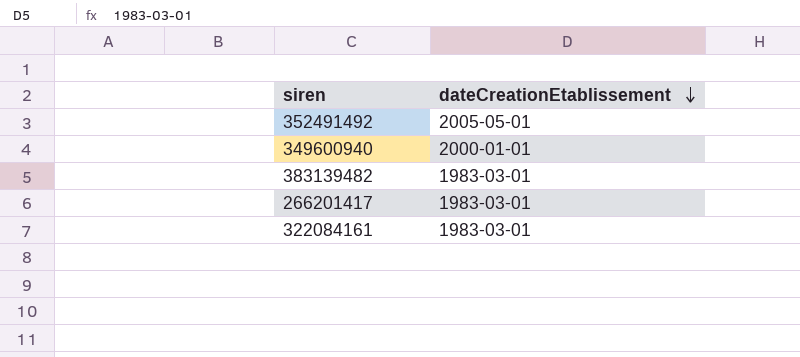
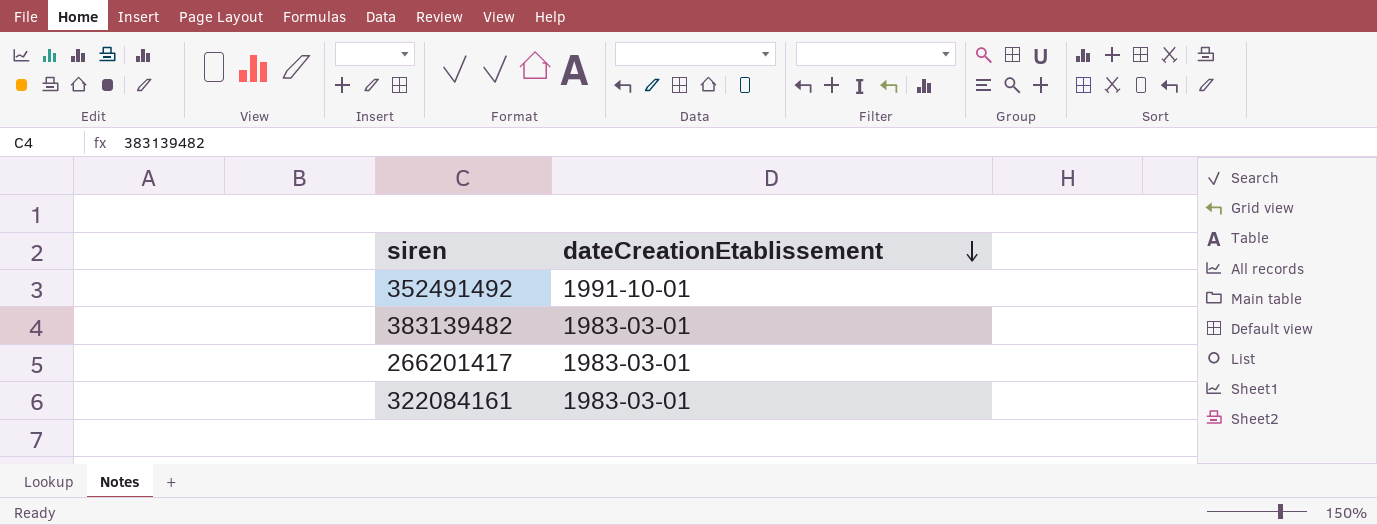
row 349600940: 2000-01-01 -> none
352491492 | dateCreationEtablissement: 2005-05-01 -> 1991-10-01

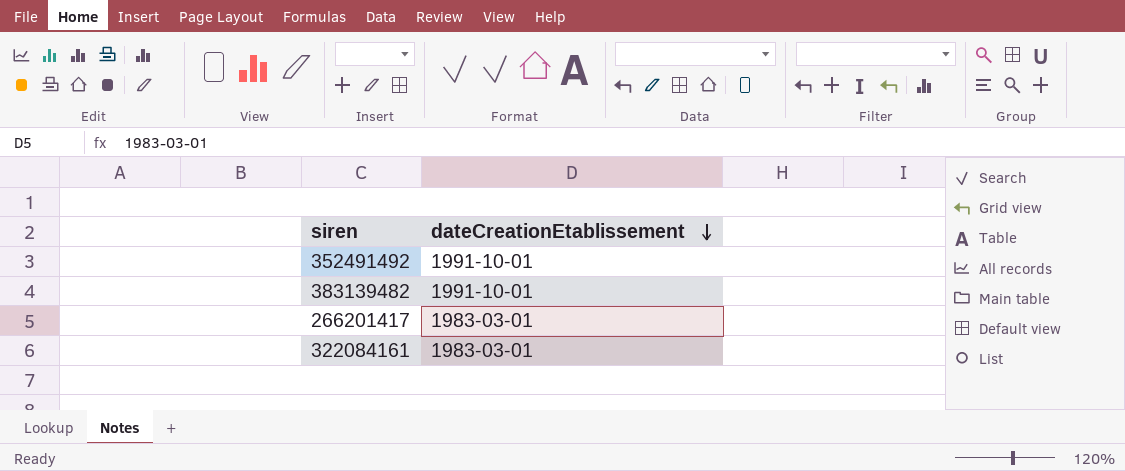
383139482 | dateCreationEtablissement: 1983-03-01 -> 1991-10-01

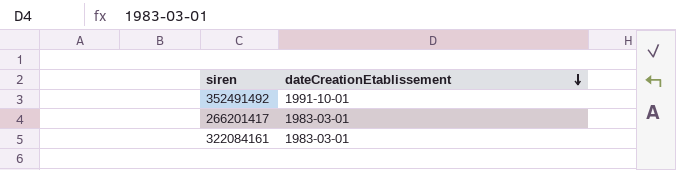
row 383139482: 1991-10-01 -> none

